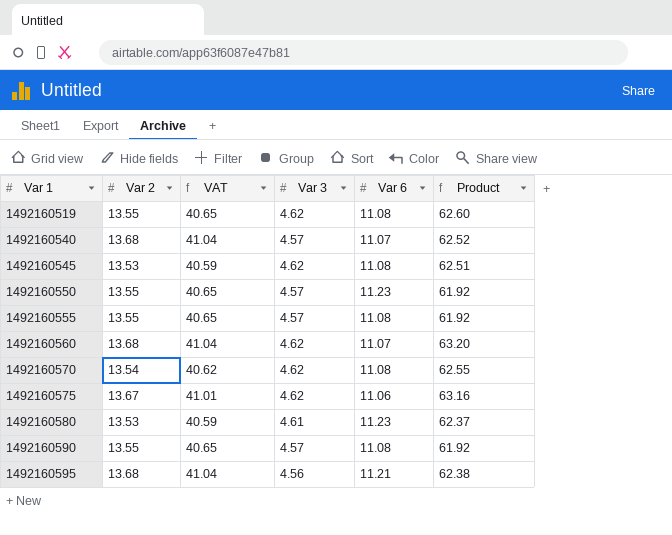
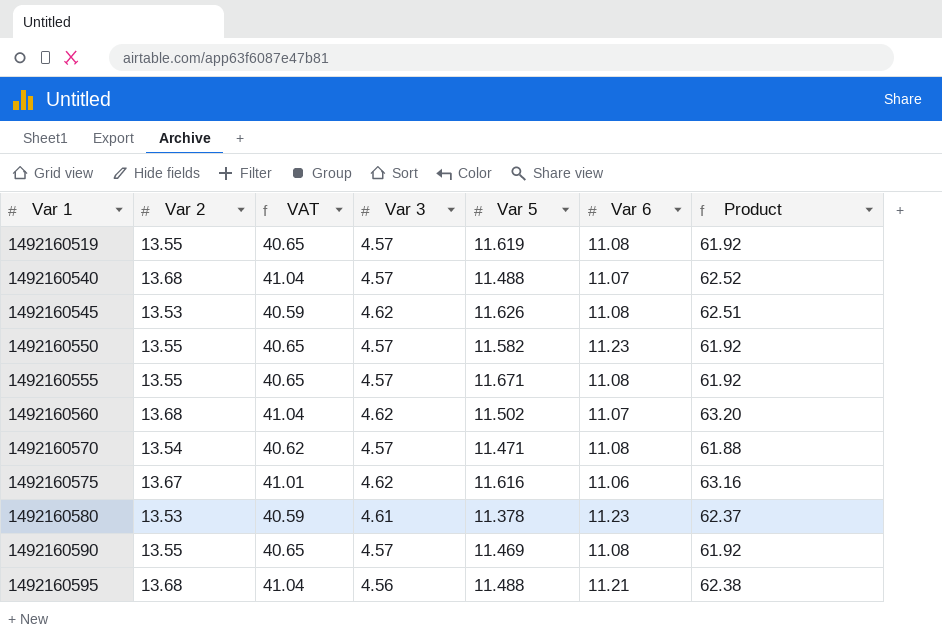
column Var 5 | position: none -> 5
1492160519 | Var 3: 4.62 -> 4.57
1492160519 | Product: 62.60 -> 61.92
1492160570 | Var 3: 4.62 -> 4.57
1492160570 | Product: 62.55 -> 61.88

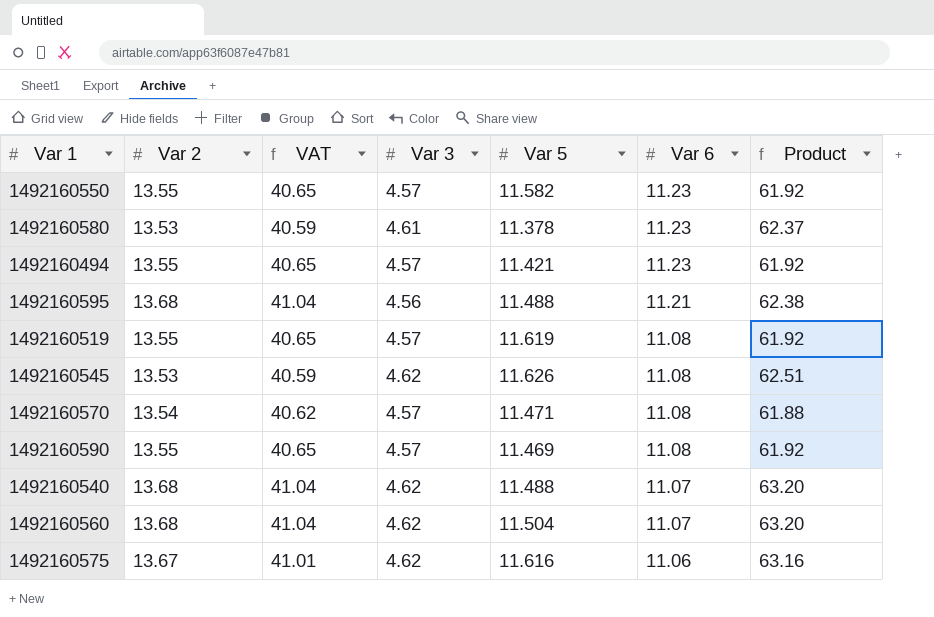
row order: Var 1 ascending -> Var 6 descending
row 1492160555: 13.55 | 40.65 | 4.57 | 11.671 | 11.08 | 61.92 -> none
row 1492160494: none -> 13.55 | 40.65 | 4.57 | 11.421 | 11.23 | 61.92
1492160540 | Var 3: 4.57 -> 4.62
1492160540 | Product: 62.52 -> 63.20
1492160560 | Var 5: 11.502 -> 11.504

